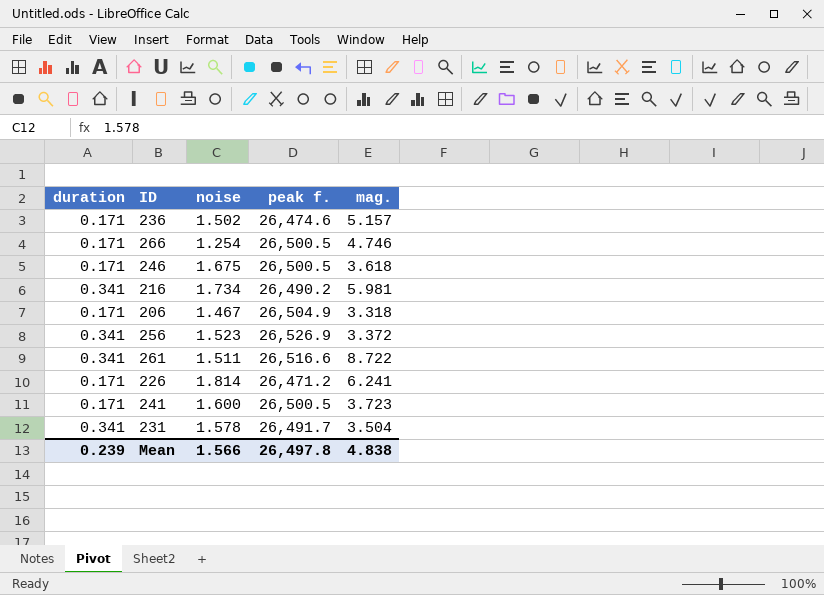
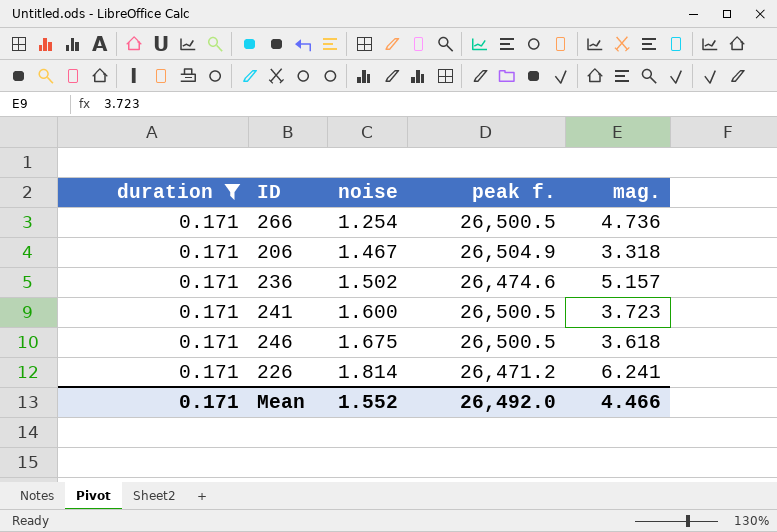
filter: none -> duration = 0.171
row order: none -> noise ascending
266 | mag.: 4.746 -> 4.736
Mean | duration: 0.239 -> 0.171
Mean | noise: 1.566 -> 1.552
Mean | peak f.: 26,497.8 -> 26,492.0
Mean | mag.: 4.838 -> 4.466

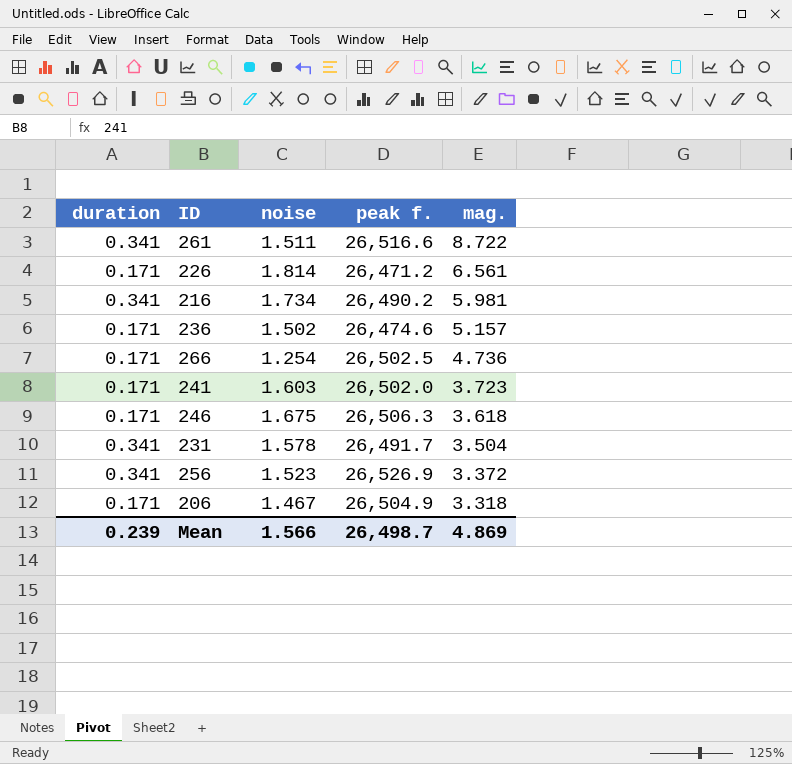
filter: duration = 0.171 -> none
row order: noise ascending -> mag. descending
226 | mag.: 6.241 -> 6.561
266 | peak f.: 26,500.5 -> 26,502.5
241 | noise: 1.600 -> 1.603
241 | peak f.: 26,500.5 -> 26,502.0
246 | peak f.: 26,500.5 -> 26,506.3
Mean | duration: 0.171 -> 0.239
Mean | noise: 1.552 -> 1.566
Mean | peak f.: 26,492.0 -> 26,498.7
Mean | mag.: 4.466 -> 4.869

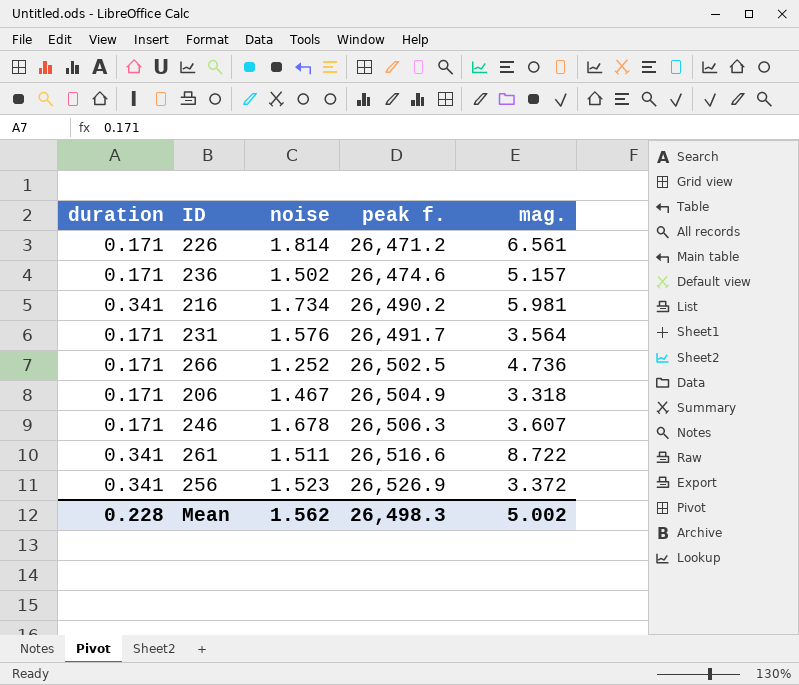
row order: mag. descending -> peak f. ascending
row 241: 0.171 | 1.603 | 26,502.0 | 3.723 -> none
231 | duration: 0.341 -> 0.171
231 | noise: 1.578 -> 1.576
231 | mag.: 3.504 -> 3.564
266 | noise: 1.254 -> 1.252
246 | noise: 1.675 -> 1.678
246 | mag.: 3.618 -> 3.607
Mean | duration: 0.239 -> 0.228
Mean | noise: 1.566 -> 1.562
Mean | peak f.: 26,498.7 -> 26,498.3
Mean | mag.: 4.869 -> 5.002

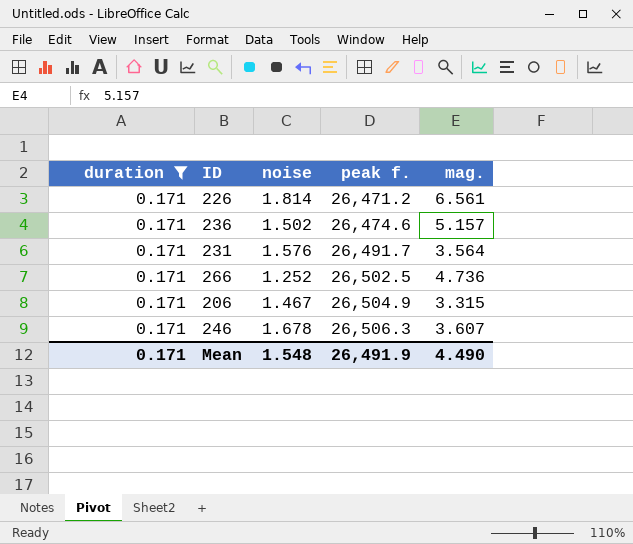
filter: none -> duration = 0.171
206 | mag.: 3.318 -> 3.315
Mean | duration: 0.228 -> 0.171
Mean | noise: 1.562 -> 1.548
Mean | peak f.: 26,498.3 -> 26,491.9
Mean | mag.: 5.002 -> 4.490

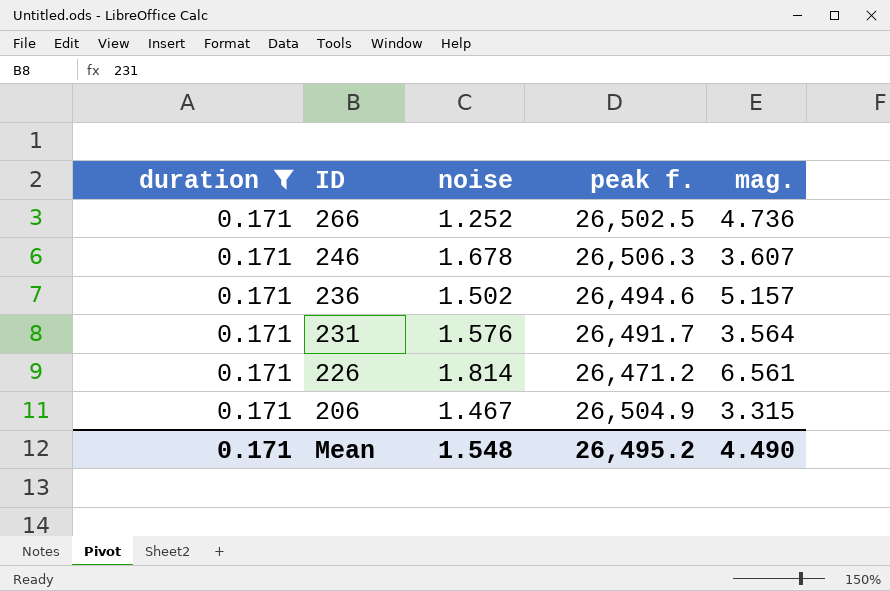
row order: peak f. ascending -> ID descending
236 | peak f.: 26,474.6 -> 26,494.6
Mean | peak f.: 26,491.9 -> 26,495.2

